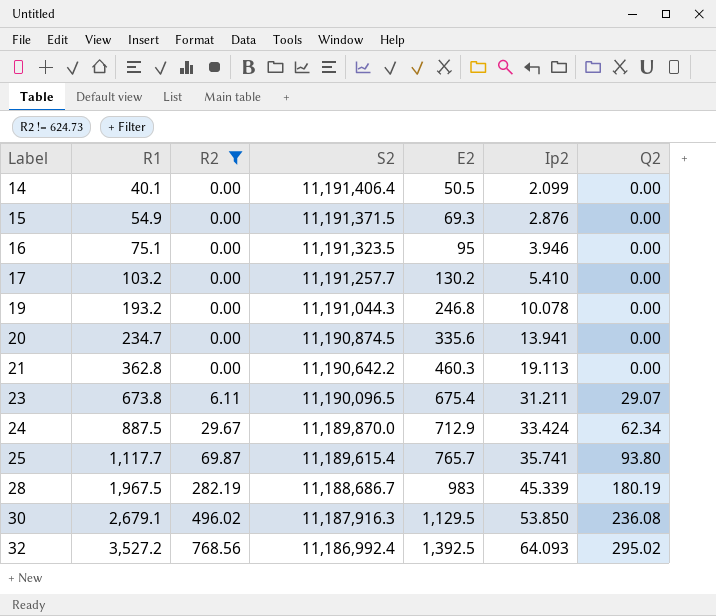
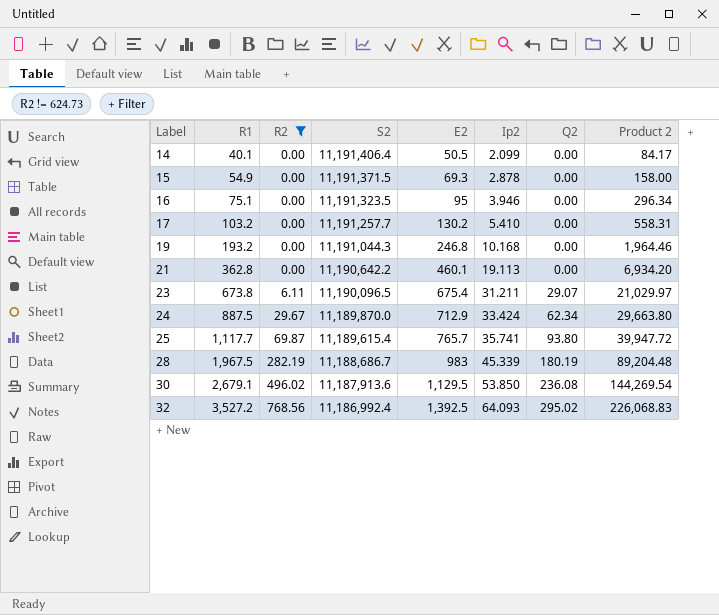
column Product 2 | formula: none -> [R1] * [Ip2]
row 20: 234.7 | 0.00 | 11,190,874.5 | 335.6 | 13.941 | 0.00 -> none
15 | Ip2: 2.876 -> 2.878
19 | Ip2: 10.078 -> 10.168
21 | E2: 460.3 -> 460.1
30 | S2: 11,187,916.3 -> 11,187,913.6

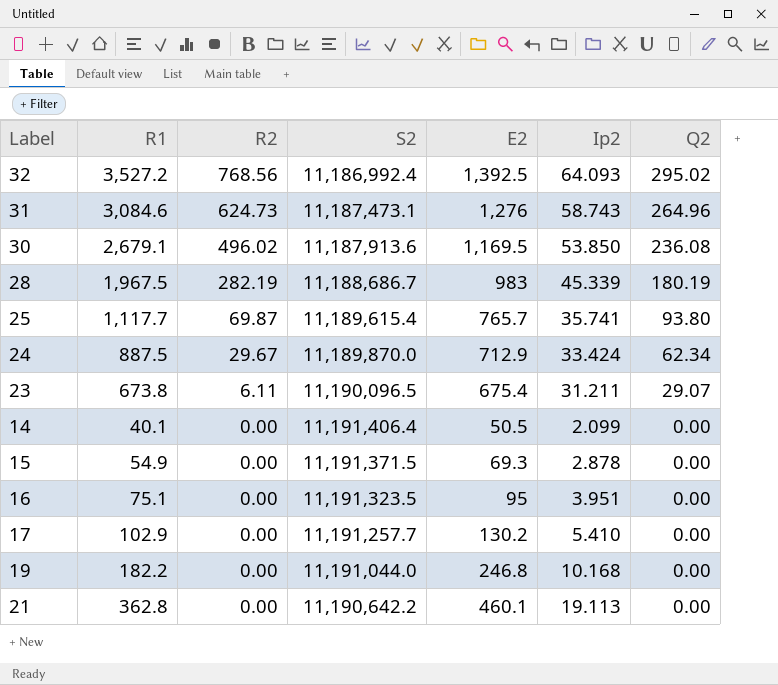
filter: R2 != 624.73 -> none
row order: Label ascending -> R2 descending
column Product 2 | formula: [R1] * [Ip2] -> none
30 | E2: 1,129.5 -> 1,169.5
16 | Ip2: 3.946 -> 3.951
17 | R1: 103.2 -> 102.9
19 | R1: 193.2 -> 182.2
19 | S2: 11,191,044.3 -> 11,191,044.0

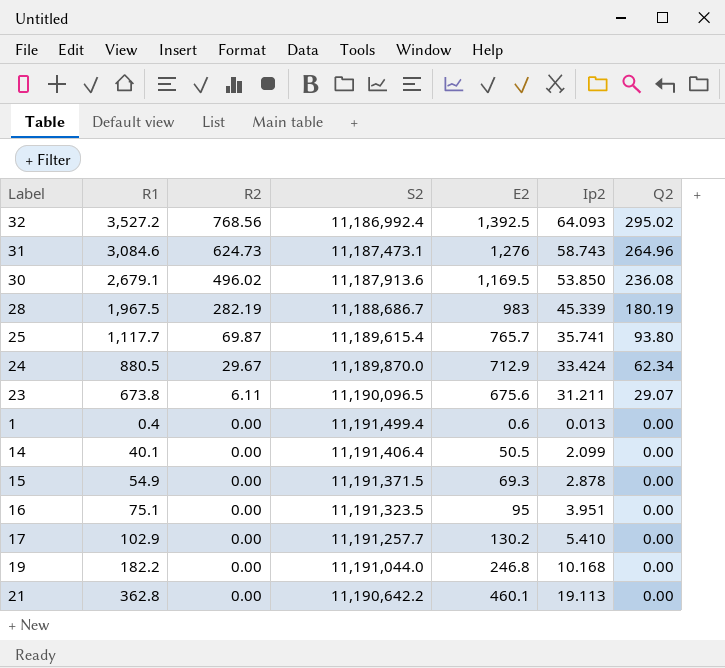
24 | R1: 887.5 -> 880.5
23 | E2: 675.4 -> 675.6
row 1: none -> 0.4 | 0.00 | 11,191,499.4 | 0.6 | 0.013 | 0.00

